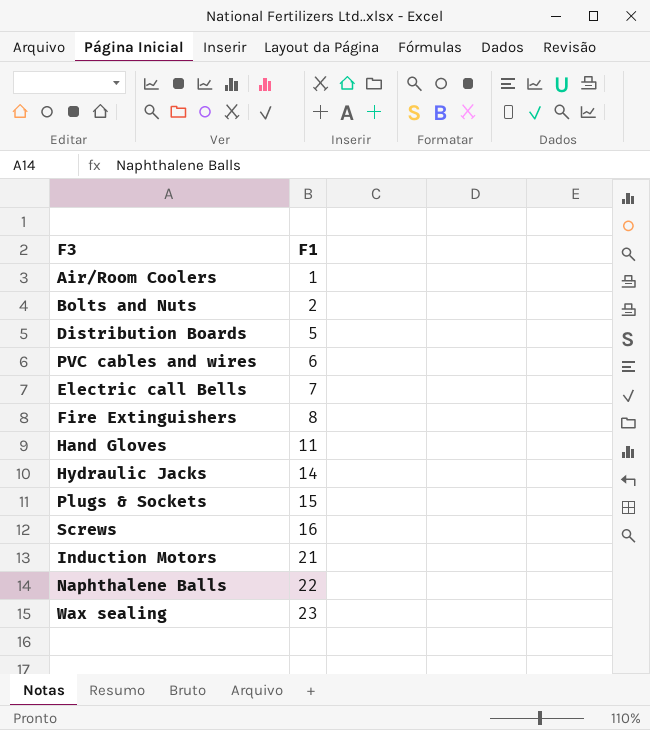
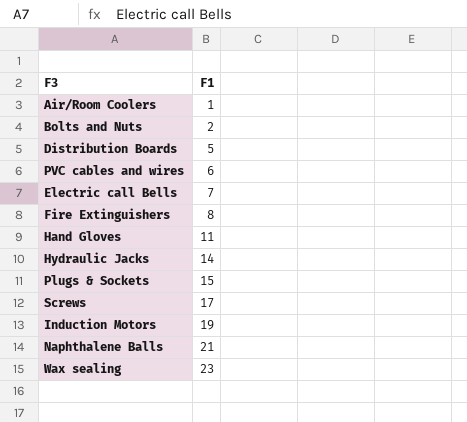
Screws | F1: 16 -> 17
Induction Motors | F1: 21 -> 19
Naphthalene Balls | F1: 22 -> 21

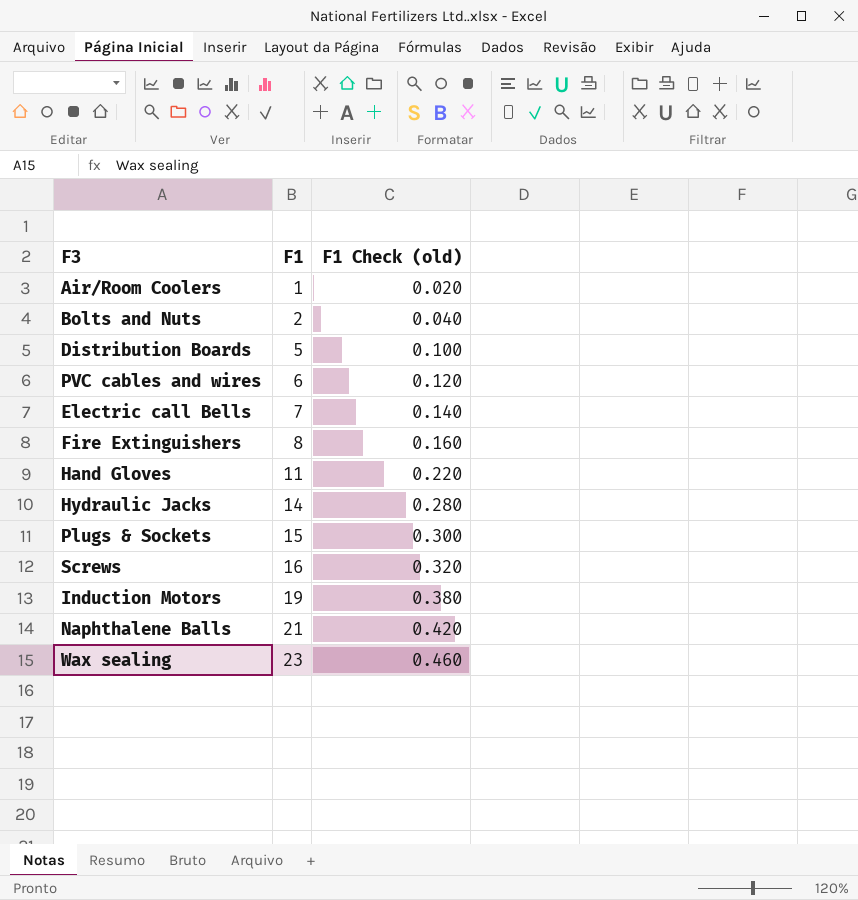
column F1 Check (old) | formula: none -> [F1] * 0.02
Screws | F1: 17 -> 16

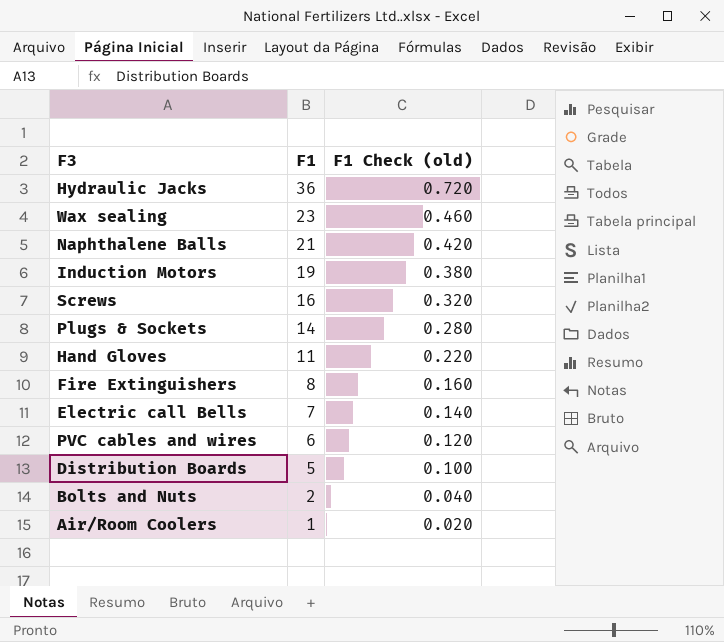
row order: F1 ascending -> F1 descending
Hydraulic Jacks | F1: 14 -> 36
Hydraulic Jacks | F1 Check (old): 0.280 -> 0.720
Plugs & Sockets | F1: 15 -> 14
Plugs & Sockets | F1 Check (old): 0.300 -> 0.280

